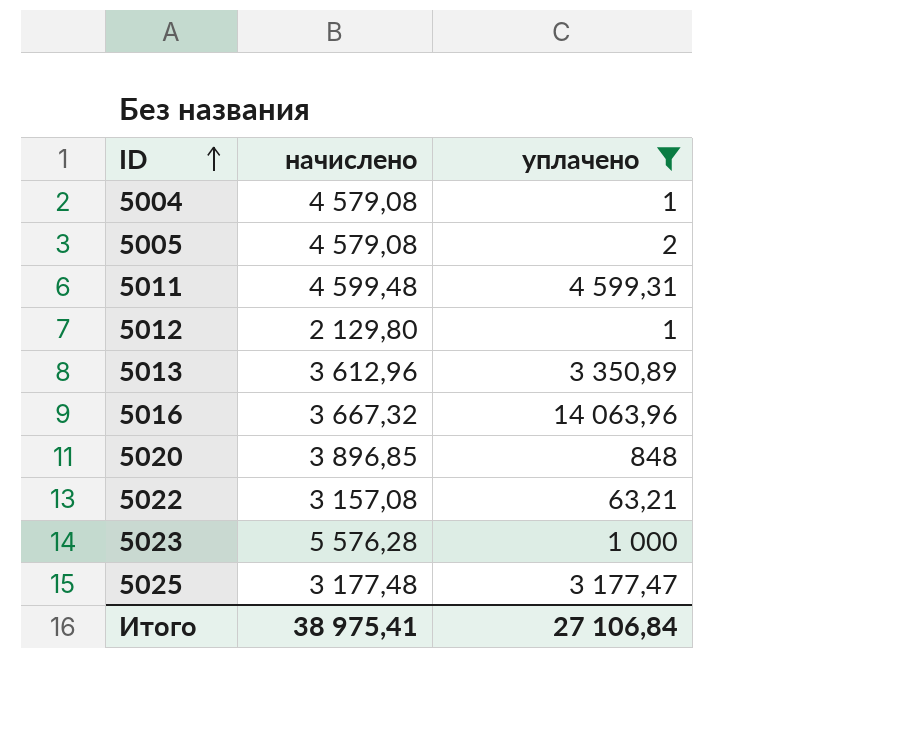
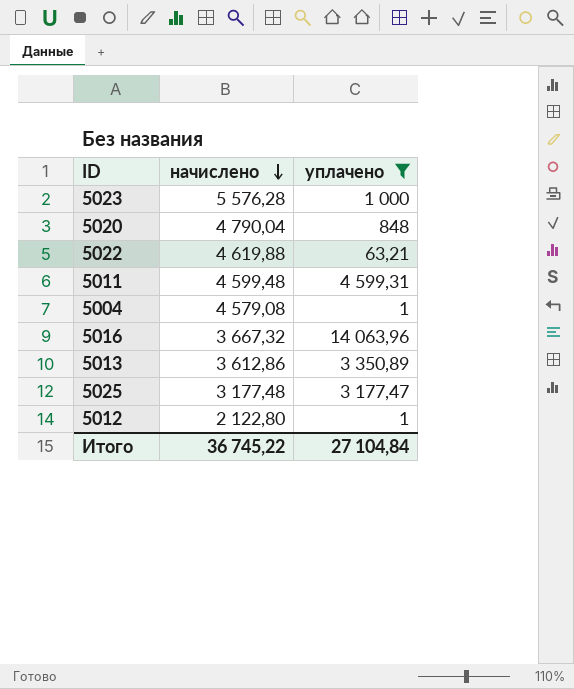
row order: ID ascending -> начислено descending
row 5005: 4 579,08 | 2 -> none
5020 | начислено: 3 896,85 -> 4 790,04
5022 | начислено: 3 157,08 -> 4 619,88
5013 | начислено: 3 612,96 -> 3 612,86
5012 | начислено: 2 129,80 -> 2 122,80
Итого | начислено: 38 975,41 -> 36 745,22
Итого | уплачено: 27 106,84 -> 27 104,84

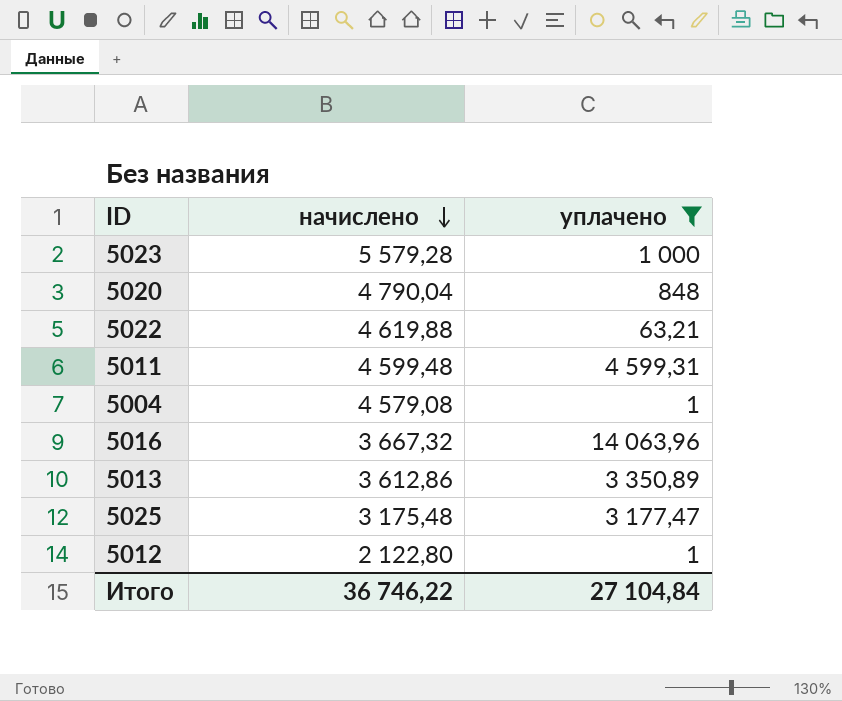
5023 | начислено: 5 576,28 -> 5 579,28
5025 | начислено: 3 177,48 -> 3 175,48
Итого | начислено: 36 745,22 -> 36 746,22

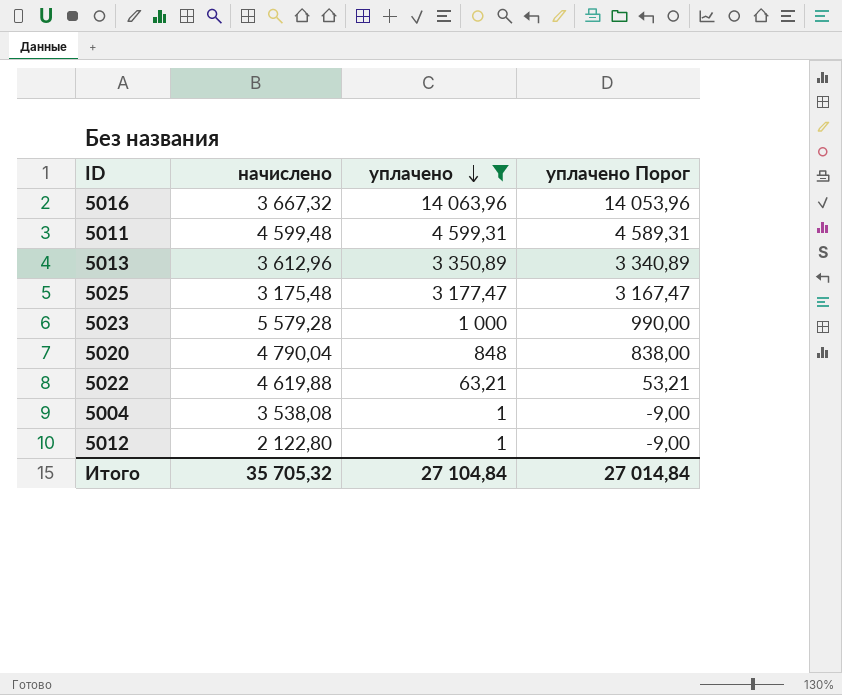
row order: начислено descending -> уплачено descending
column уплачено Порог | formula: none -> [уплачено] - 10
5013 | начислено: 3 612,86 -> 3 612,96
5004 | начислено: 4 579,08 -> 3 538,08
Итого | начислено: 36 746,22 -> 35 705,32

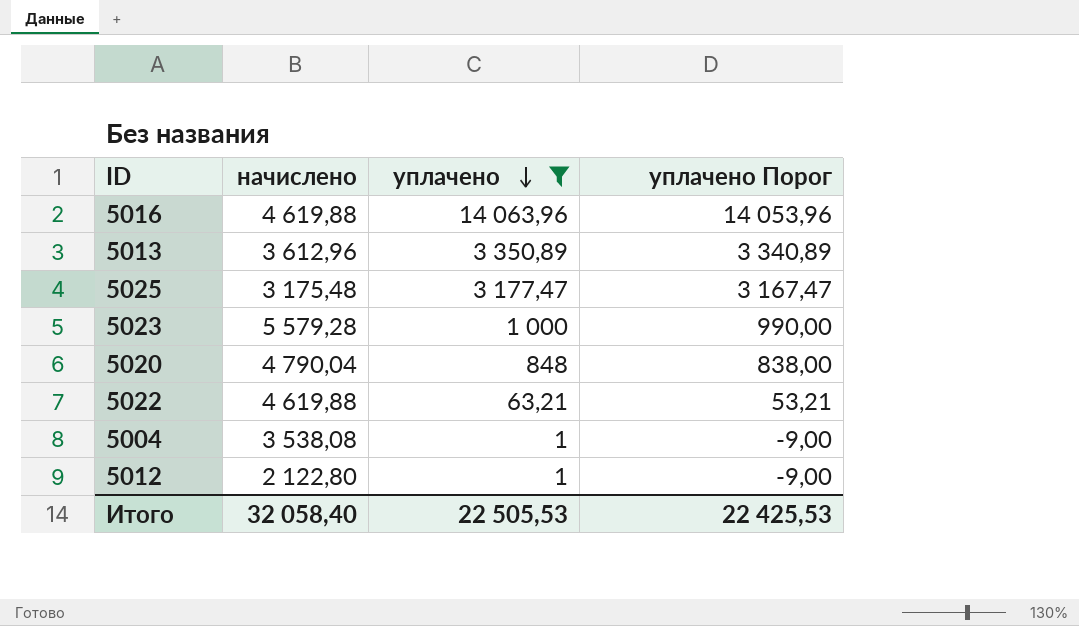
row 5011: 4 599,48 | 4 599,31 | 4 589,31 -> none
5016 | начислено: 3 667,32 -> 4 619,88
Итого | начислено: 35 705,32 -> 32 058,40
Итого | уплачено: 27 104,84 -> 22 505,53
Итого | уплачено Порог: 27 014,84 -> 22 425,53

